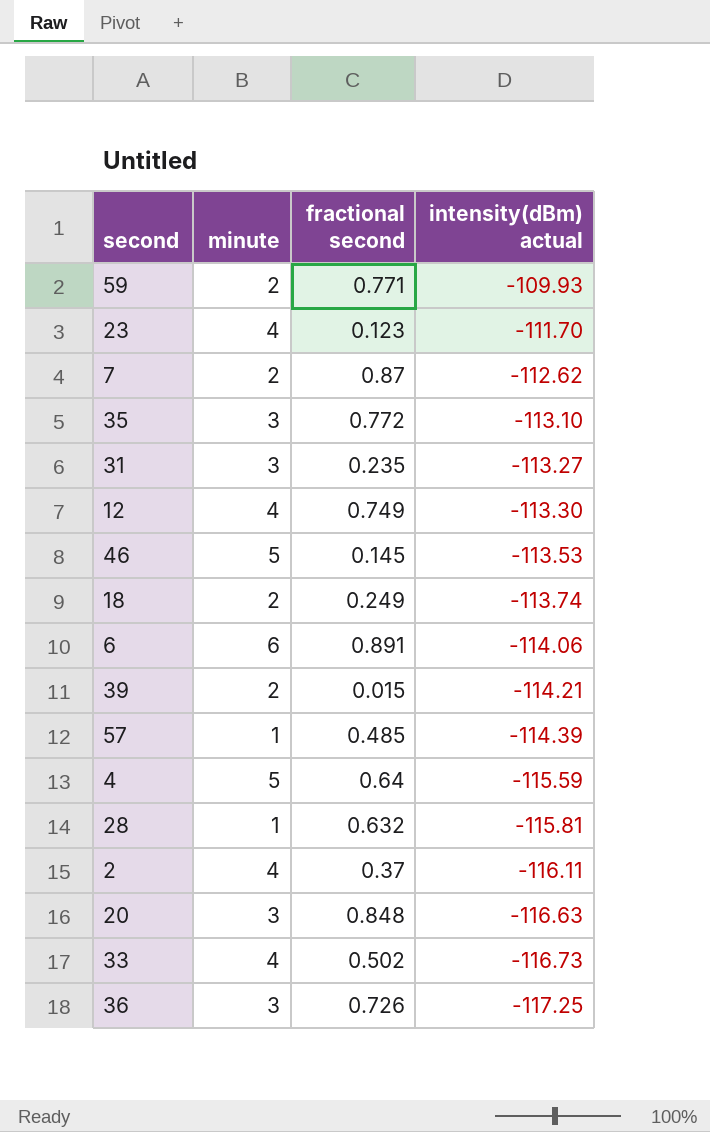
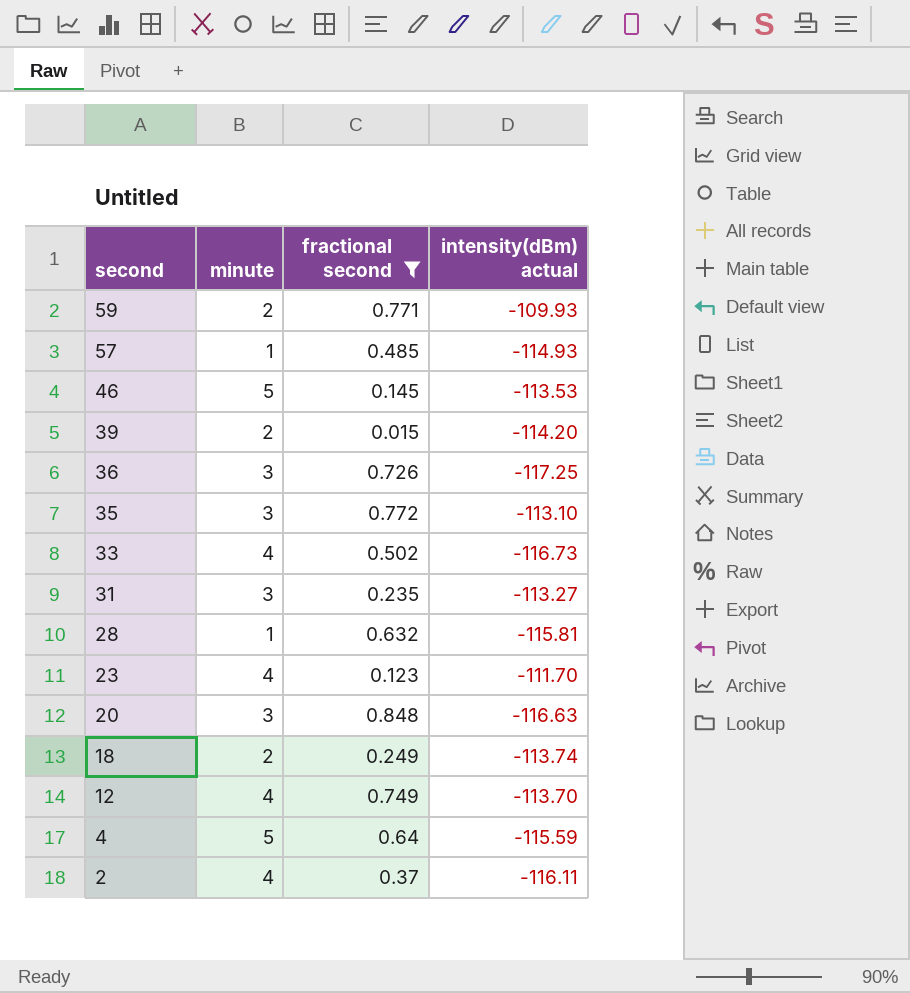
filter: none -> fractional second <= 0.848
row order: intensity(dBm) actual descending -> second descending
57 | intensity(dBm) actual: -114.39 -> -114.93
39 | intensity(dBm) actual: -114.21 -> -114.20
12 | intensity(dBm) actual: -113.30 -> -113.70

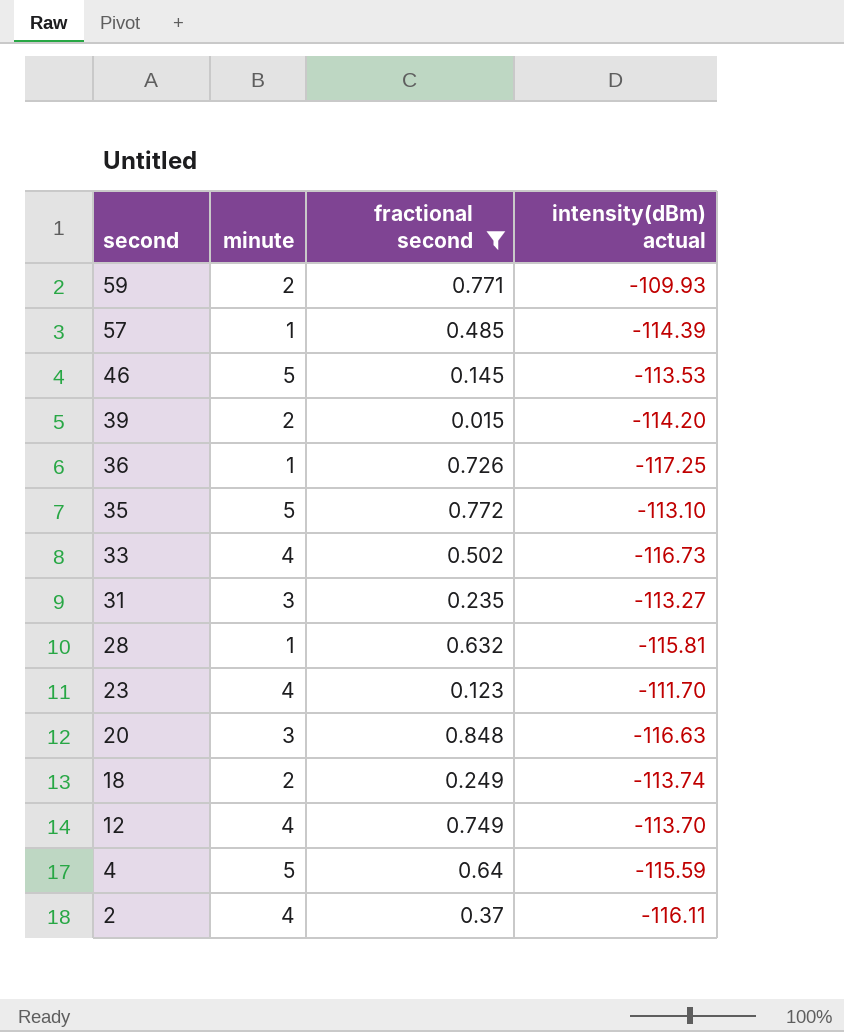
57 | intensity(dBm) actual: -114.93 -> -114.39
36 | minute: 3 -> 1
35 | minute: 3 -> 5

